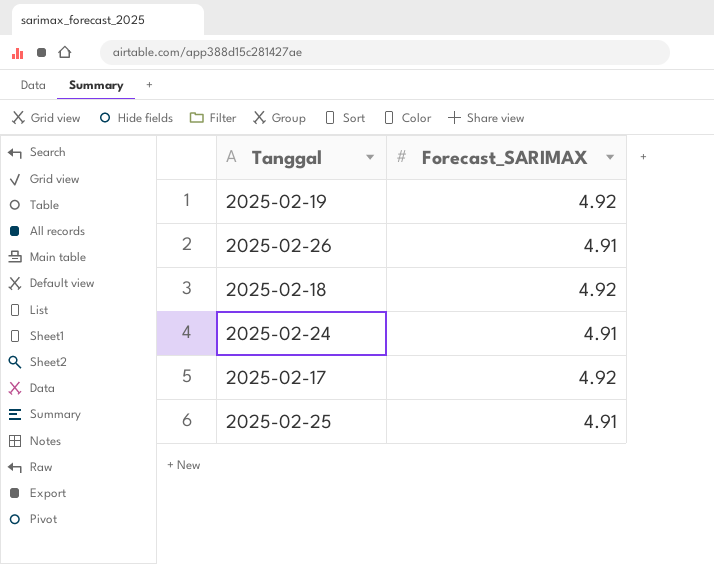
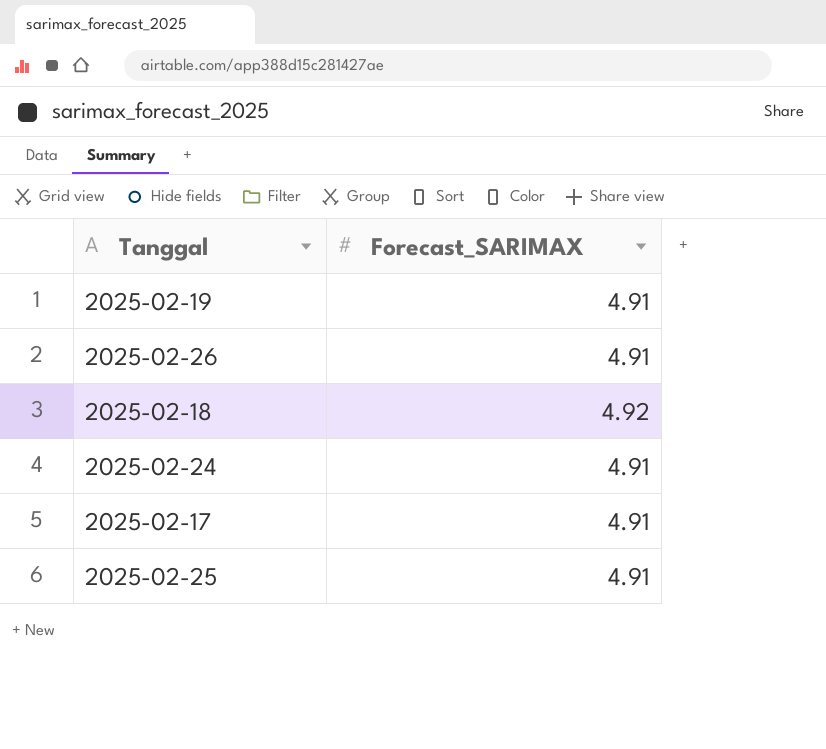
2025-02-19 | Forecast_SARIMAX: 4.92 -> 4.91
2025-02-17 | Forecast_SARIMAX: 4.92 -> 4.91

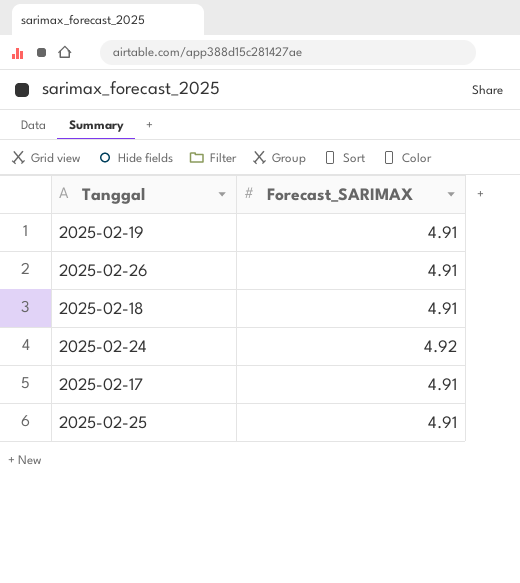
2025-02-18 | Forecast_SARIMAX: 4.92 -> 4.91
2025-02-24 | Forecast_SARIMAX: 4.91 -> 4.92

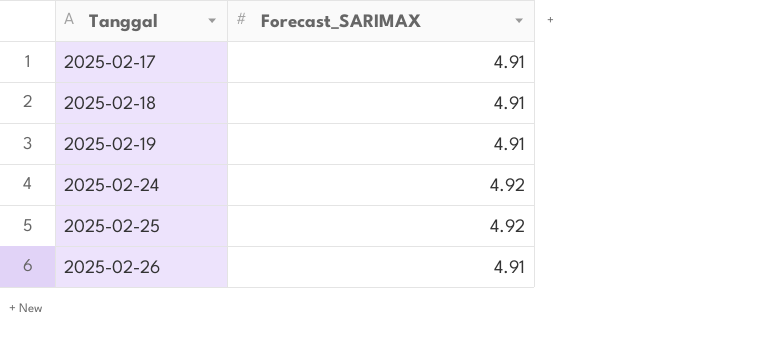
row order: none -> Tanggal ascending
2025-02-25 | Forecast_SARIMAX: 4.91 -> 4.92

